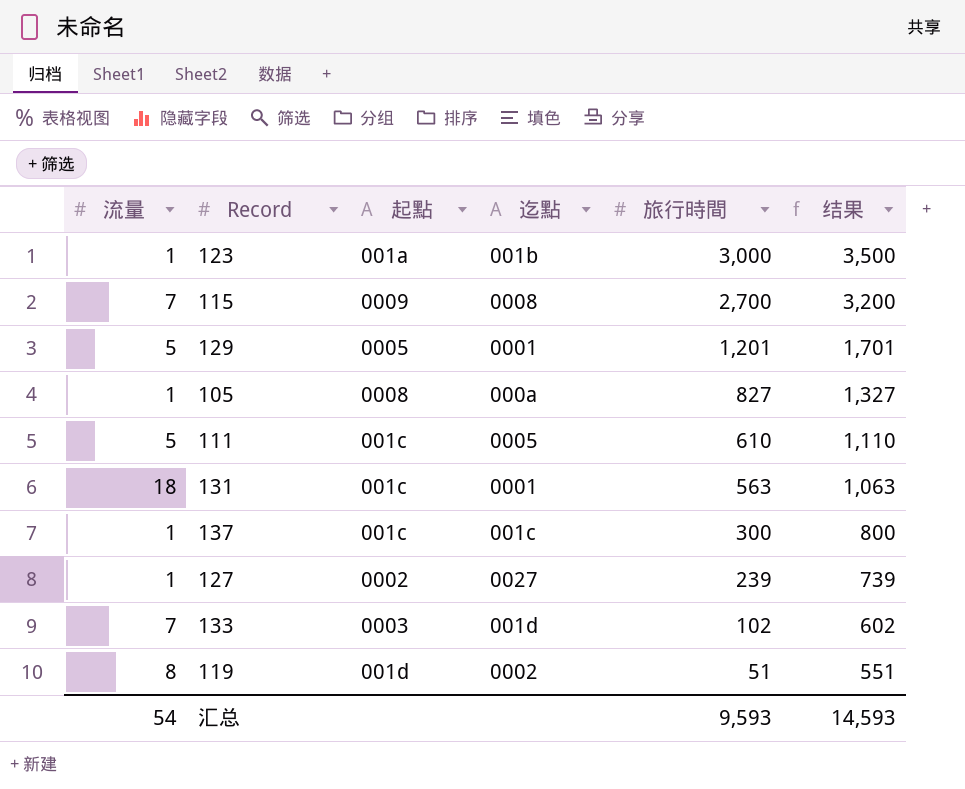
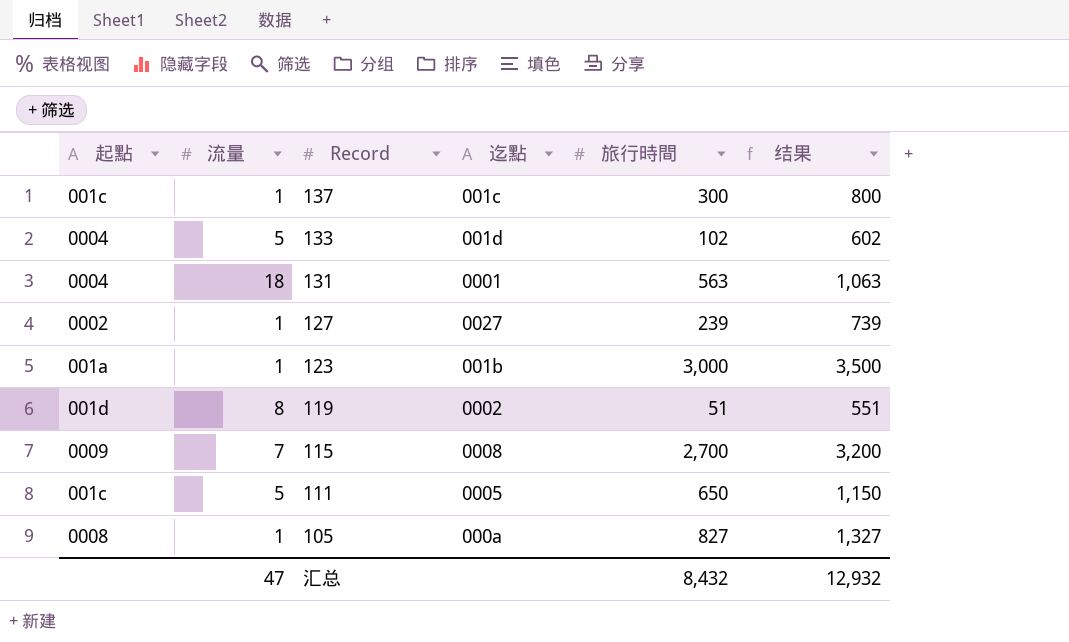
row order: 旅行時間 descending -> Record descending
column 起點 | position: 3 -> 1
row 129: 5 | 0005 | 0001 | 1,201 | 1,701 -> none
133 | 起點: 0003 -> 0004
133 | 流量: 7 -> 5
131 | 起點: 001c -> 0004
111 | 旅行時間: 610 -> 650
111 | 结果: 1,110 -> 1,150
汇总 | 流量: 54 -> 47
汇总 | 旅行時間: 9,593 -> 8,432
汇总 | 结果: 14,593 -> 12,932

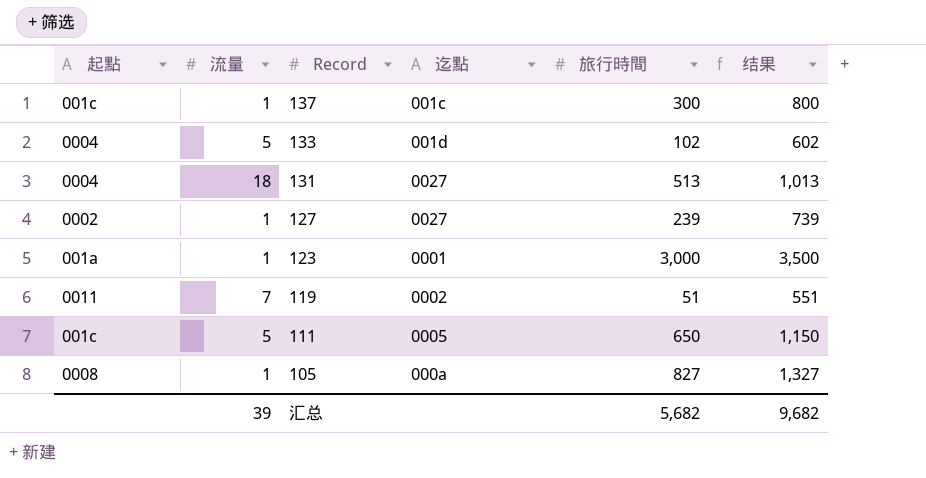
row 115: 0009 | 7 | 0008 | 2,700 | 3,200 -> none
131 | 迄點: 0001 -> 0027
131 | 旅行時間: 563 -> 513
131 | 结果: 1,063 -> 1,013
123 | 迄點: 001b -> 0001
119 | 起點: 001d -> 0011
119 | 流量: 8 -> 7
汇总 | 流量: 47 -> 39
汇总 | 旅行時間: 8,432 -> 5,682
汇总 | 结果: 12,932 -> 9,682

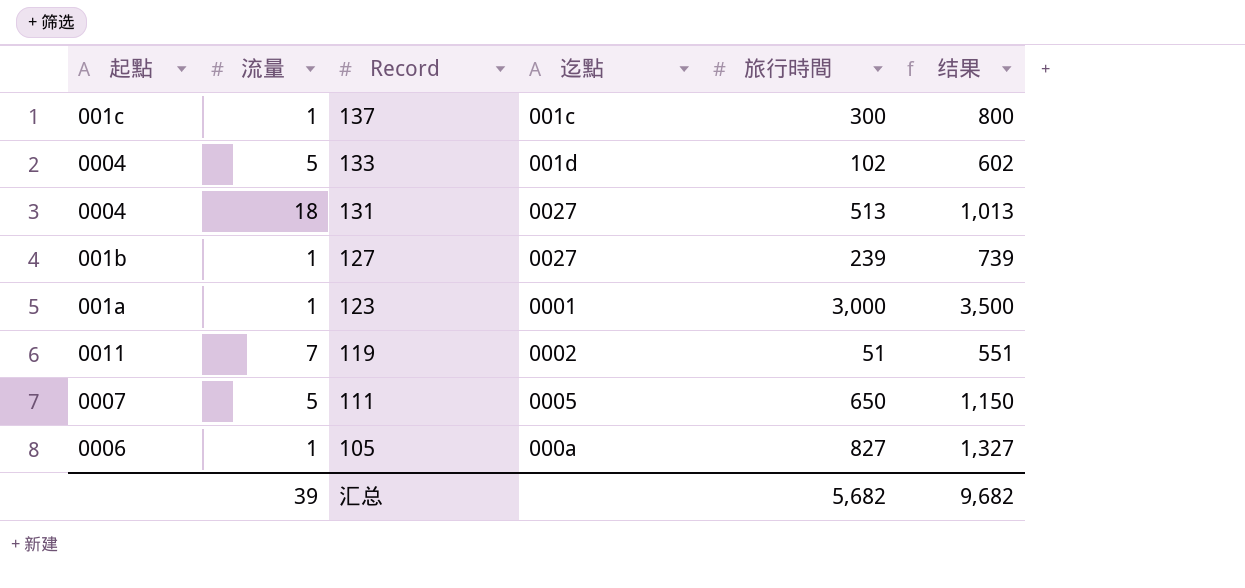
127 | 起點: 0002 -> 001b
111 | 起點: 001c -> 0007
105 | 起點: 0008 -> 0006

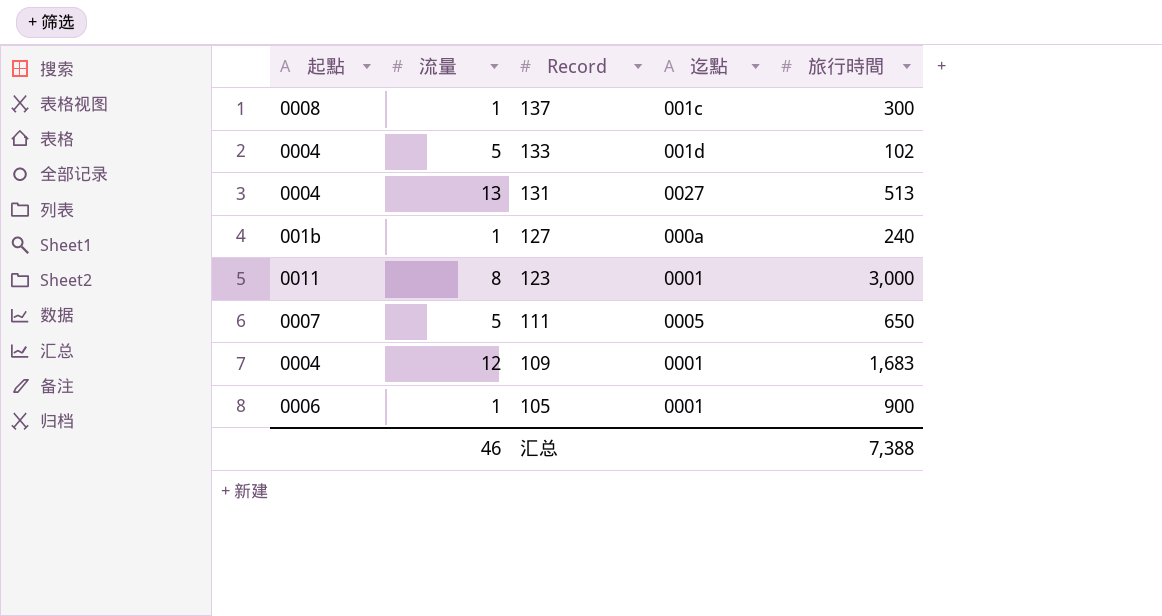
column 结果 | formula: [旅行時間] + 500 -> none
row 119: 0011 | 7 | 0002 | 51 | 551 -> none
137 | 起點: 001c -> 0008
131 | 流量: 18 -> 13
127 | 迄點: 0027 -> 000a
127 | 旅行時間: 239 -> 240
123 | 起點: 001a -> 0011
123 | 流量: 1 -> 8
row 109: none -> 0004 | 12 | 0001 | 1,683
105 | 迄點: 000a -> 0001
105 | 旅行時間: 827 -> 900
汇总 | 流量: 39 -> 46
汇总 | 旅行時間: 5,682 -> 7,388

